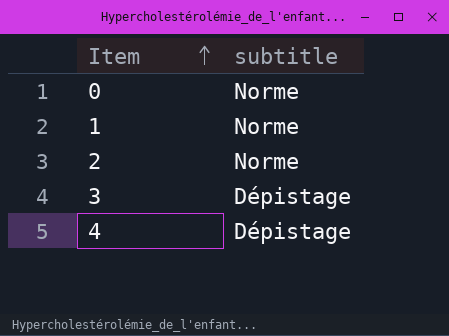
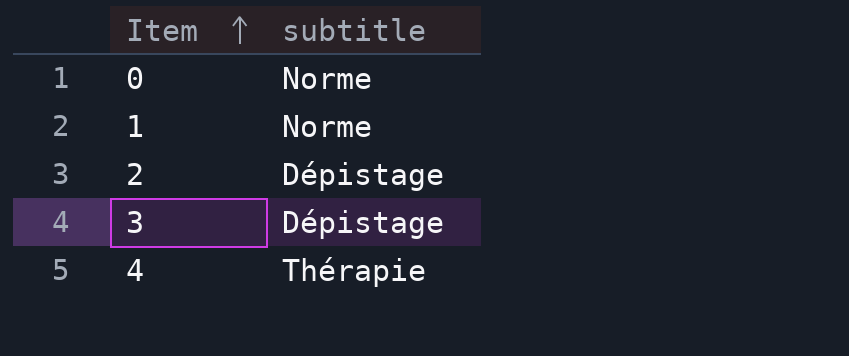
2 | subtitle: Norme -> Dépistage
4 | subtitle: Dépistage -> Thérapie

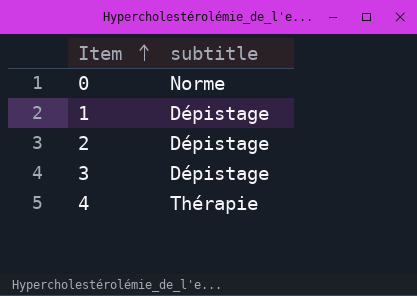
1 | subtitle: Norme -> Dépistage

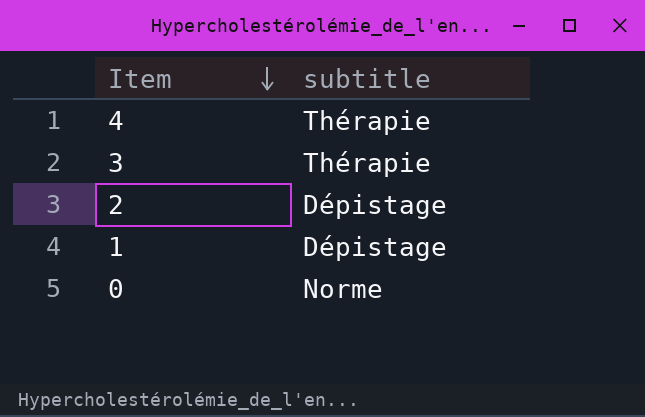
row order: Item ascending -> Item descending
3 | subtitle: Dépistage -> Thérapie

